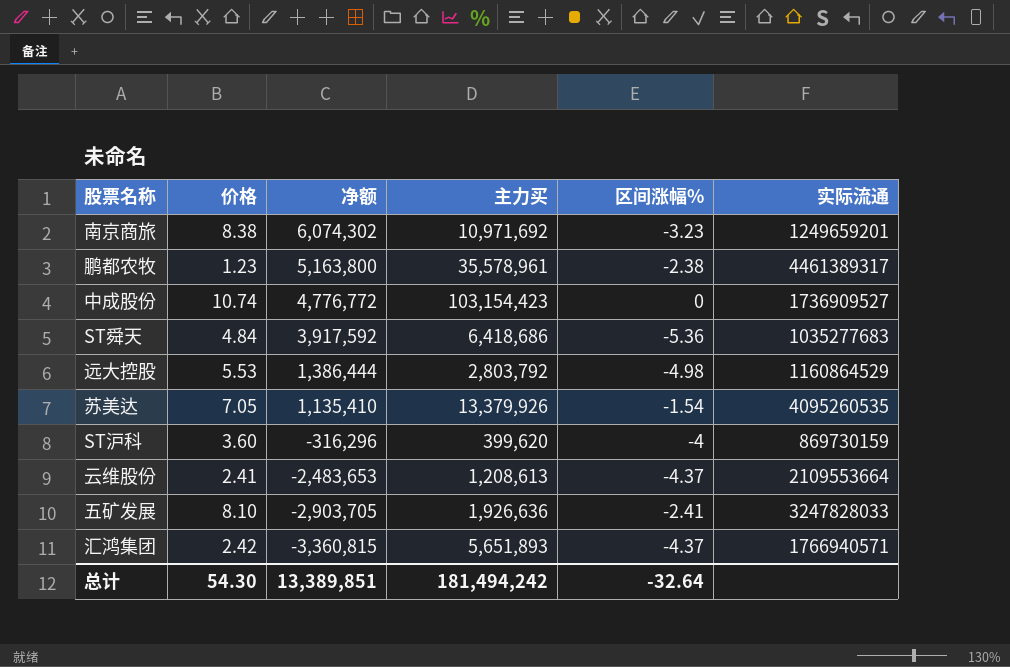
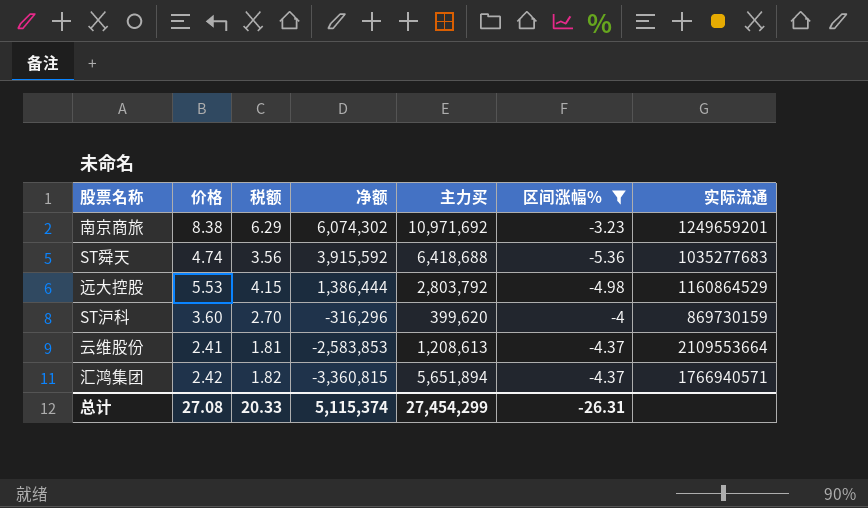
filter: none -> 区间涨幅% <= -3.23
column 税额 | formula: none -> [价格] * 0.75
ST舜天 | 价格: 4.84 -> 4.74
ST舜天 | 净额: 3,917,592 -> 3,915,592
ST舜天 | 主力买: 6,418,686 -> 6,418,688
云维股份 | 净额: -2,483,653 -> -2,583,853
汇鸿集团 | 主力买: 5,651,893 -> 5,651,894
总计 | 价格: 54.30 -> 27.08
总计 | 净额: 13,389,851 -> 5,115,374
总计 | 主力买: 181,494,242 -> 27,454,299
总计 | 区间涨幅%: -32.64 -> -26.31

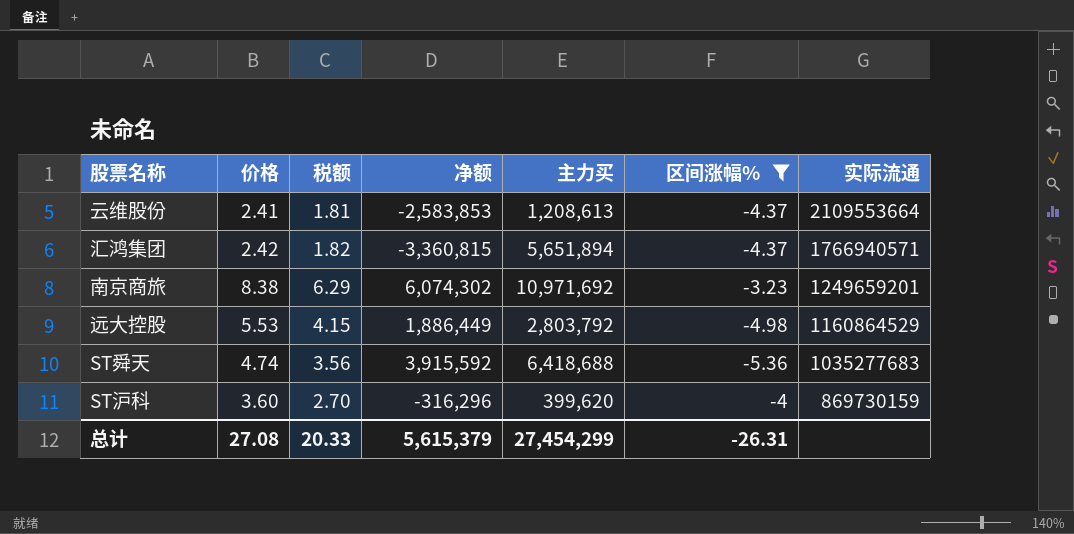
row order: 净额 descending -> 实际流通 descending
远大控股 | 净额: 1,386,444 -> 1,886,449
总计 | 净额: 5,115,374 -> 5,615,379

